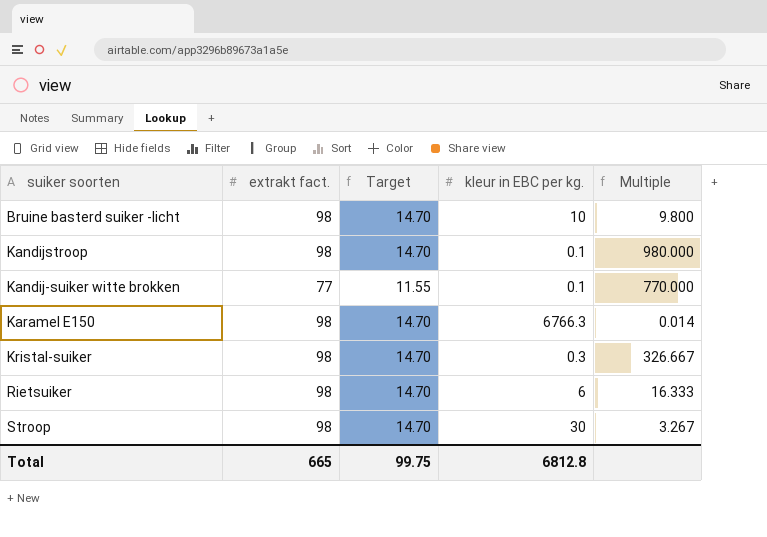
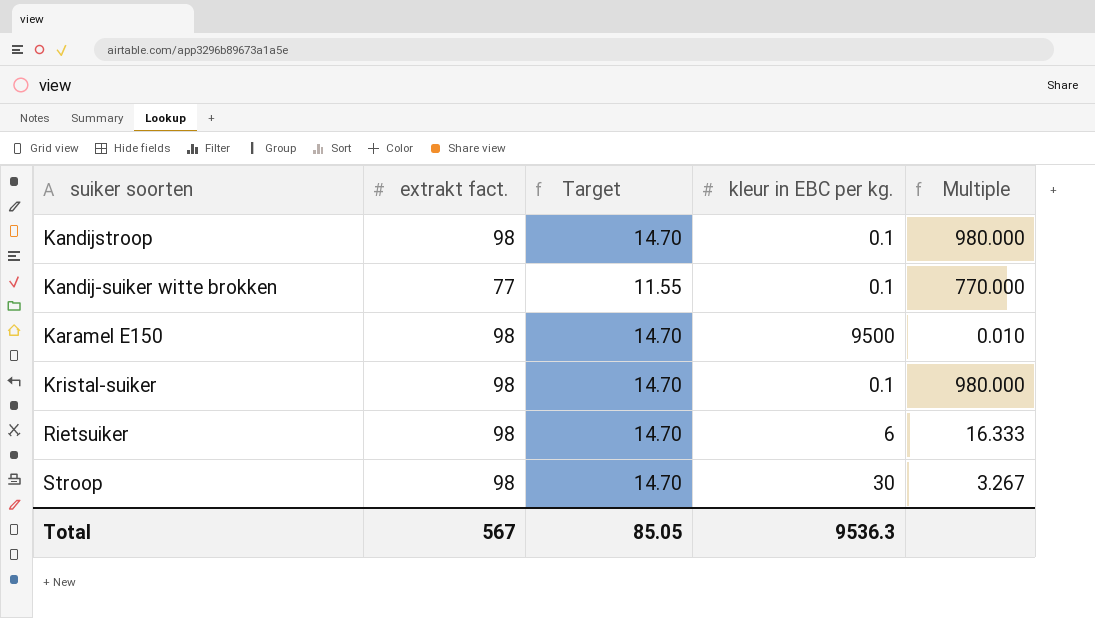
row Bruine basterd suiker -licht: 98 | 14.70 | 10 | 9.800 -> none
Karamel E150 | kleur in EBC per kg.: 6766.3 -> 9500
Karamel E150 | Multiple: 0.014 -> 0.010
Kristal-suiker | kleur in EBC per kg.: 0.3 -> 0.1
Kristal-suiker | Multiple: 326.667 -> 980.000
Total | extrakt fact.: 665 -> 567
Total | Target: 99.75 -> 85.05
Total | kleur in EBC per kg.: 6812.8 -> 9536.3

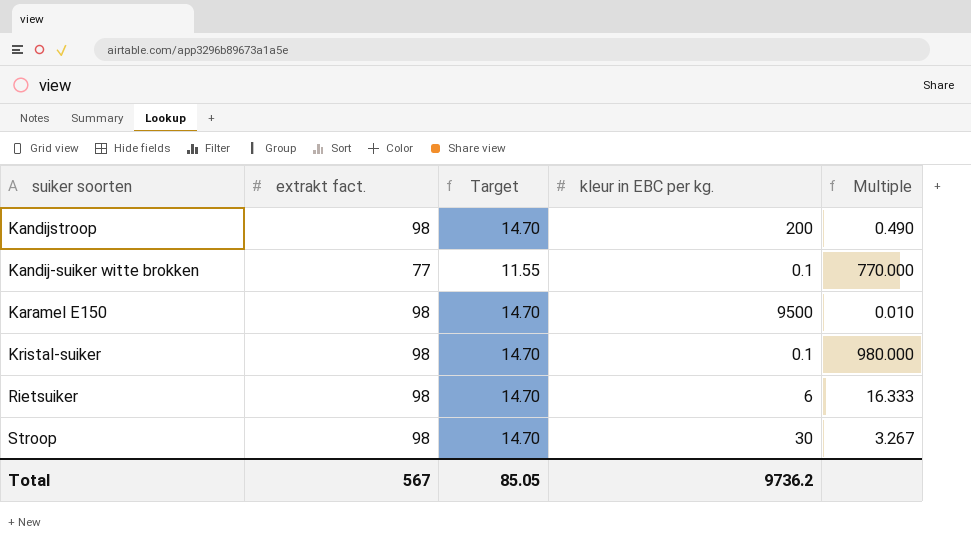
Kandijstroop | kleur in EBC per kg.: 0.1 -> 200
Kandijstroop | Multiple: 980.000 -> 0.490
Total | kleur in EBC per kg.: 9536.3 -> 9736.2

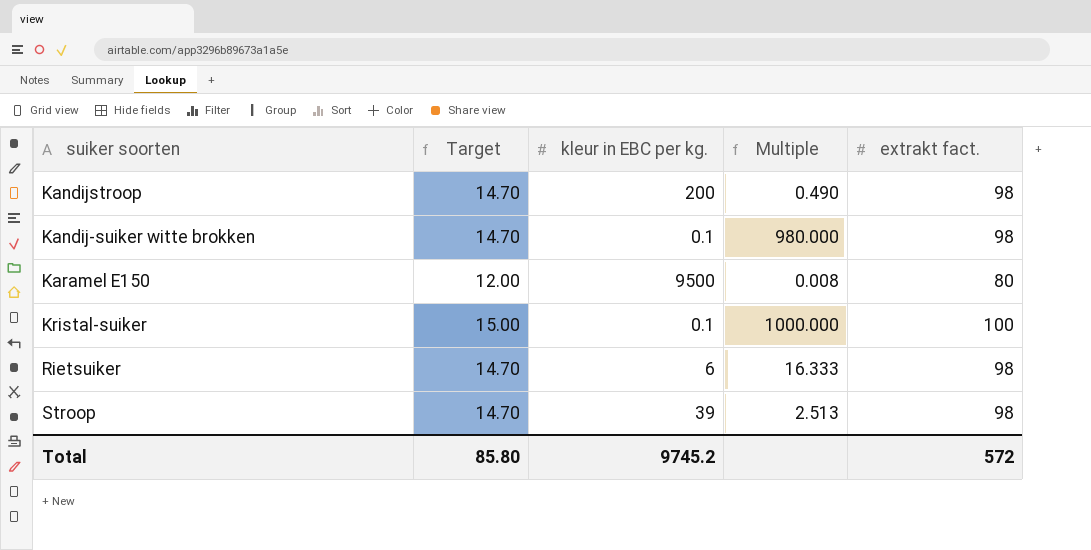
column extrakt fact. | position: 2 -> 5
Kandij-suiker witte brokken | Target: 11.55 -> 14.70
Kandij-suiker witte brokken | Multiple: 770.000 -> 980.000
Kandij-suiker witte brokken | extrakt fact.: 77 -> 98
Karamel E150 | Target: 14.70 -> 12.00
Karamel E150 | Multiple: 0.010 -> 0.008
Karamel E150 | extrakt fact.: 98 -> 80
Kristal-suiker | Target: 14.70 -> 15.00
Kristal-suiker | Multiple: 980.000 -> 1000.000
Kristal-suiker | extrakt fact.: 98 -> 100
Stroop | kleur in EBC per kg.: 30 -> 39
Stroop | Multiple: 3.267 -> 2.513
Total | Target: 85.05 -> 85.80
Total | kleur in EBC per kg.: 9736.2 -> 9745.2
Total | extrakt fact.: 567 -> 572

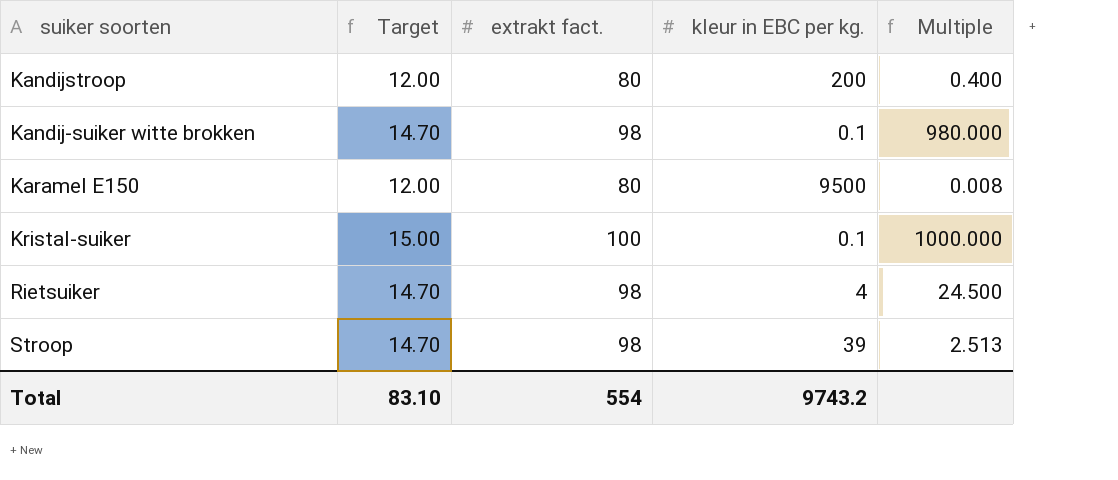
column extrakt fact. | position: 5 -> 3
Kandijstroop | Target: 14.70 -> 12.00
Kandijstroop | extrakt fact.: 98 -> 80
Kandijstroop | Multiple: 0.490 -> 0.400
Rietsuiker | kleur in EBC per kg.: 6 -> 4
Rietsuiker | Multiple: 16.333 -> 24.500
Total | Target: 85.80 -> 83.10
Total | extrakt fact.: 572 -> 554
Total | kleur in EBC per kg.: 9745.2 -> 9743.2

